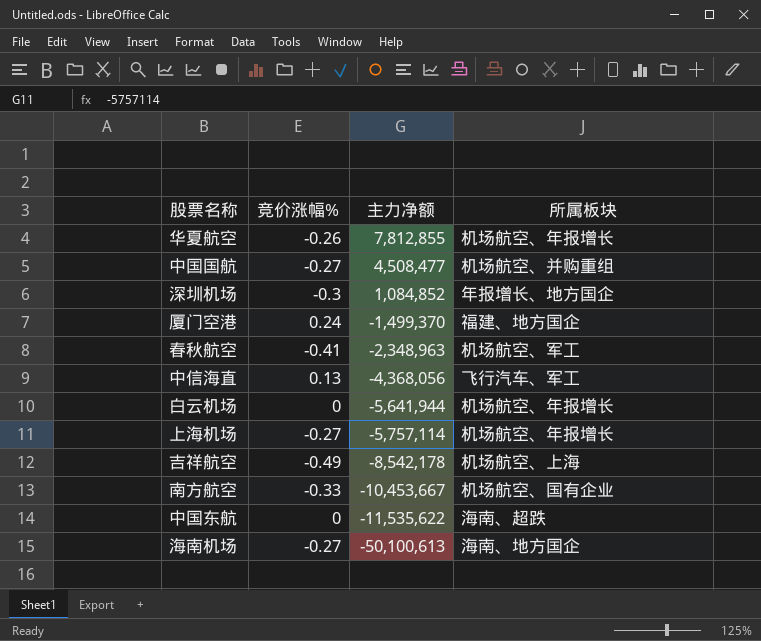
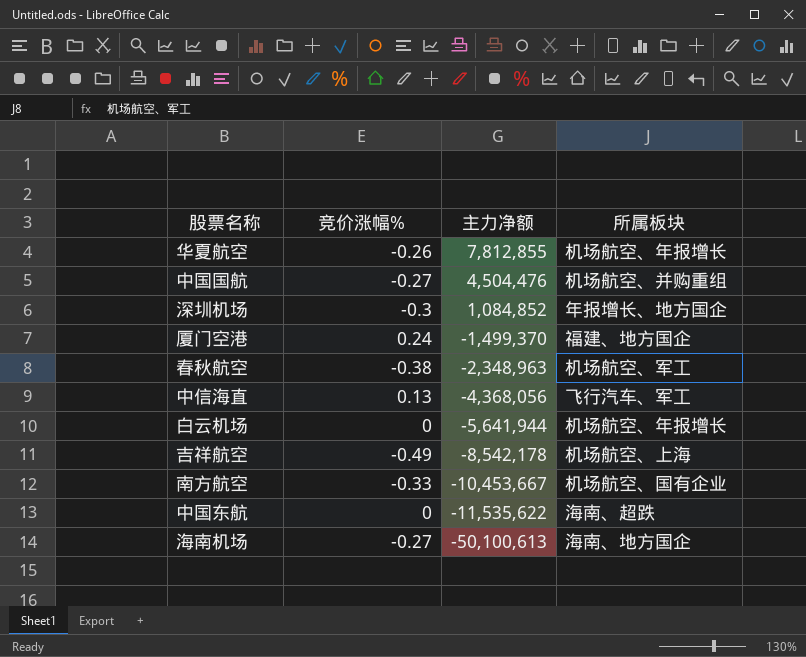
row 上海机场: -0.27 | -5,757,114 | 机场航空、年报增长 -> none
中国国航 | 主力净额: 4,508,477 -> 4,504,476
春秋航空 | 竞价涨幅%: -0.41 -> -0.38

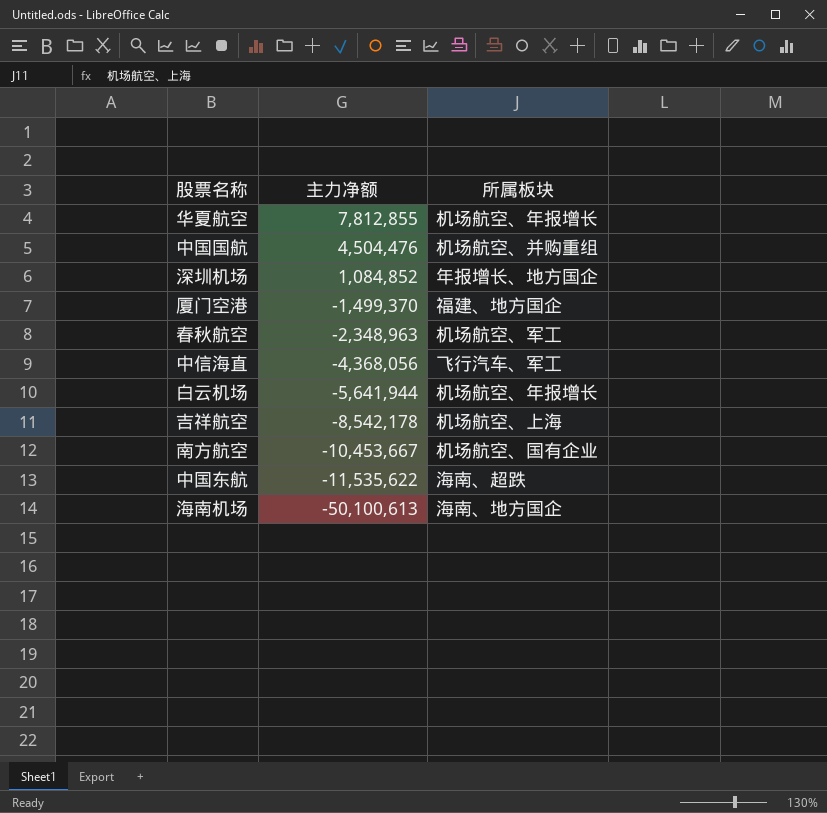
column 竞价涨幅% | position: 2 -> none

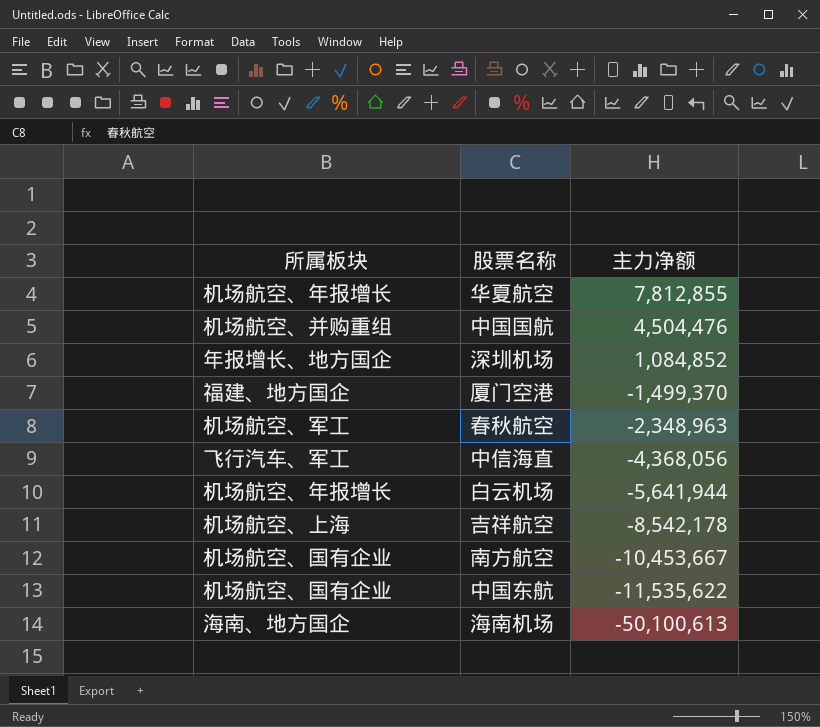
column 所属板块 | position: 3 -> 1
中国东航 | 所属板块: 海南、超跌 -> 机场航空、国有企业

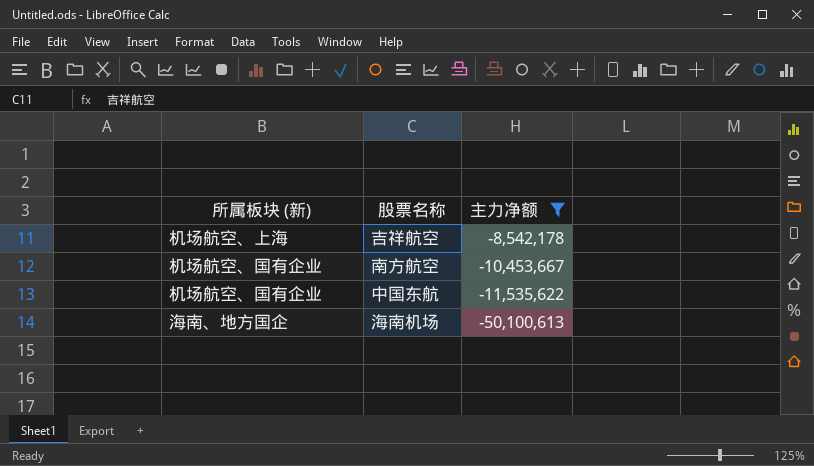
filter: none -> 主力净额 <= -8,542,178
column name: 所属板块 -> 所属板块 (新)

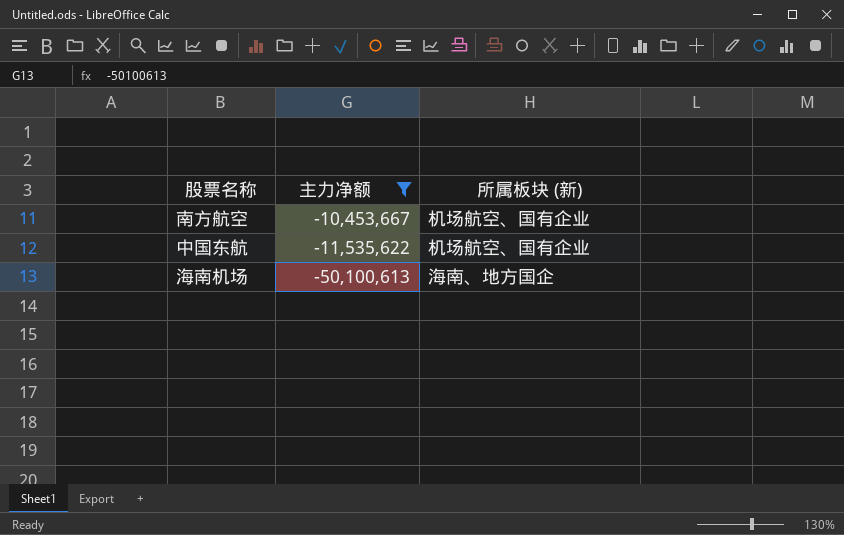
column 所属板块 (新) | position: 1 -> 3
row 吉祥航空: 机场航空、上海 | -8,542,178 -> none

